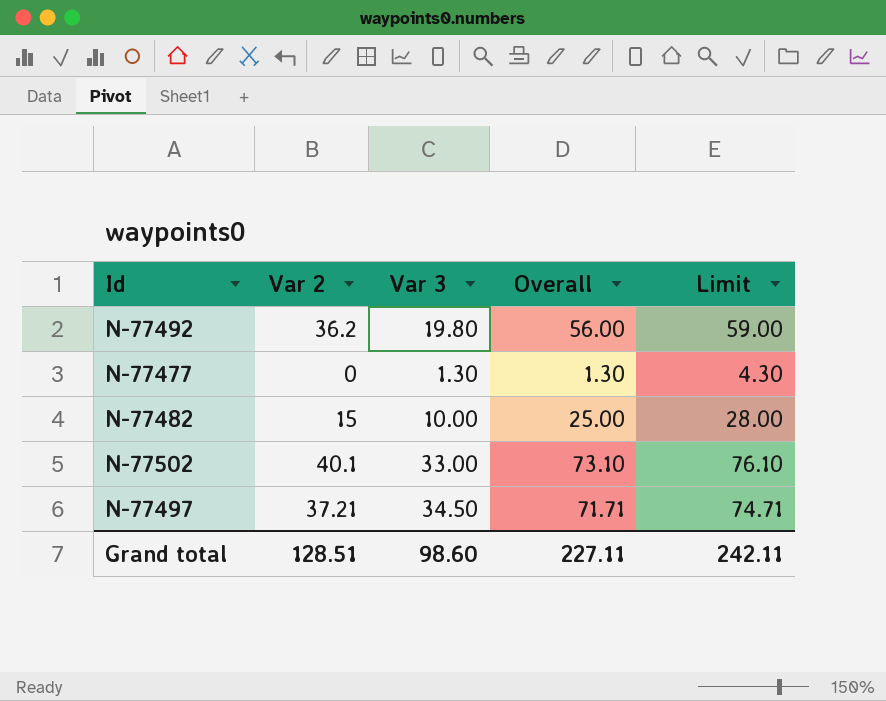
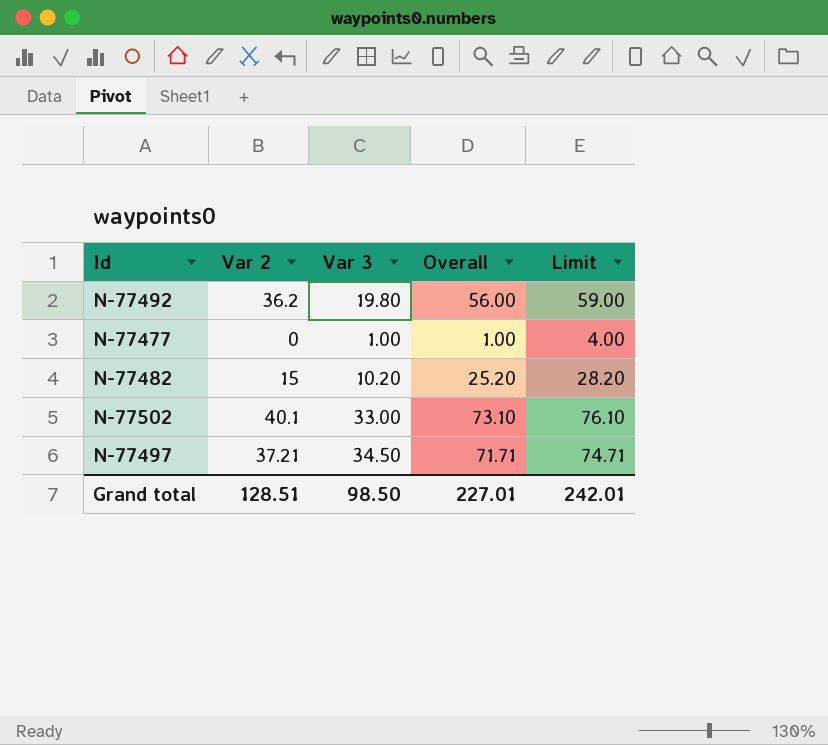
N-77477 | Var 3: 1.30 -> 1.00
N-77477 | Overall: 1.30 -> 1.00
N-77477 | Limit: 4.30 -> 4.00
N-77482 | Var 3: 10.00 -> 10.20
N-77482 | Overall: 25.00 -> 25.20
N-77482 | Limit: 28.00 -> 28.20
Grand total | Var 3: 98.60 -> 98.50
Grand total | Overall: 227.11 -> 227.01
Grand total | Limit: 242.11 -> 242.01

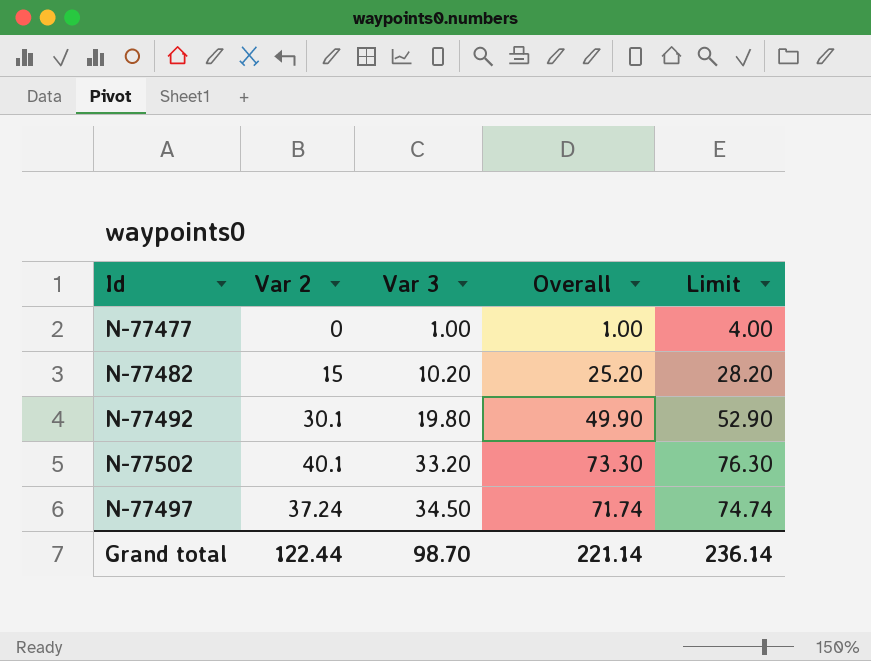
row order: none -> Var 3 ascending
N-77492 | Var 2: 36.2 -> 30.1
N-77492 | Overall: 56.00 -> 49.90
N-77492 | Limit: 59.00 -> 52.90
N-77502 | Var 3: 33.00 -> 33.20
N-77502 | Overall: 73.10 -> 73.30
N-77502 | Limit: 76.10 -> 76.30
N-77497 | Var 2: 37.21 -> 37.24
N-77497 | Overall: 71.71 -> 71.74
N-77497 | Limit: 74.71 -> 74.74
Grand total | Var 2: 128.51 -> 122.44
Grand total | Var 3: 98.50 -> 98.70
Grand total | Overall: 227.01 -> 221.14
Grand total | Limit: 242.01 -> 236.14

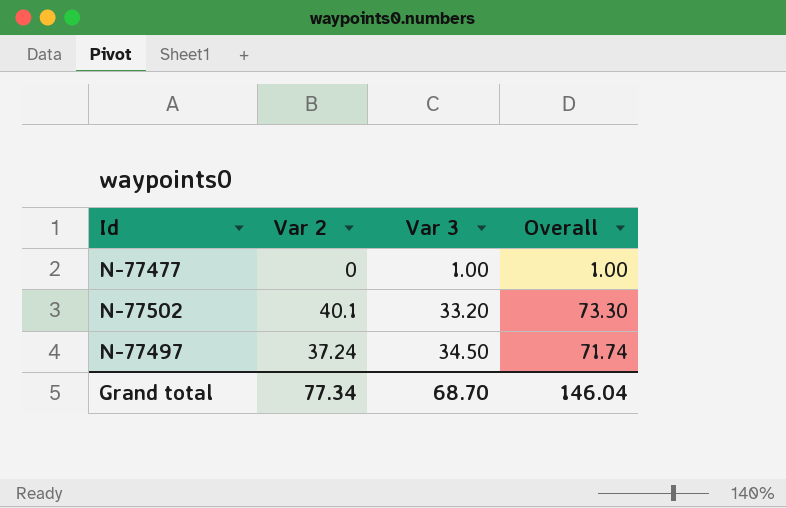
column Limit | formula: [Overall] + 3 -> none
row N-77482: 15 | 10.20 | 25.20 | 28.20 -> none
row N-77492: 30.1 | 19.80 | 49.90 | 52.90 -> none
Grand total | Var 2: 122.44 -> 77.34
Grand total | Var 3: 98.70 -> 68.70
Grand total | Overall: 221.14 -> 146.04

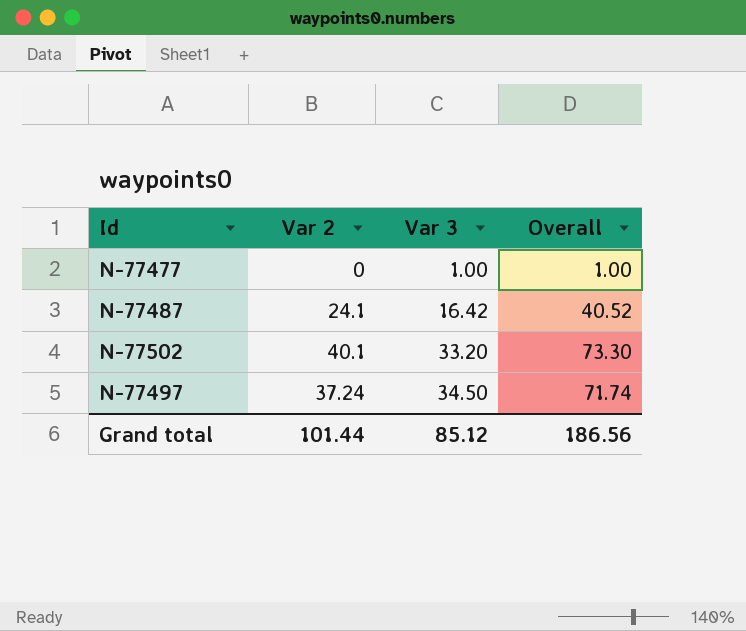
row N-77487: none -> 24.1 | 16.42 | 40.52
Grand total | Var 2: 77.34 -> 101.44
Grand total | Var 3: 68.70 -> 85.12
Grand total | Overall: 146.04 -> 186.56

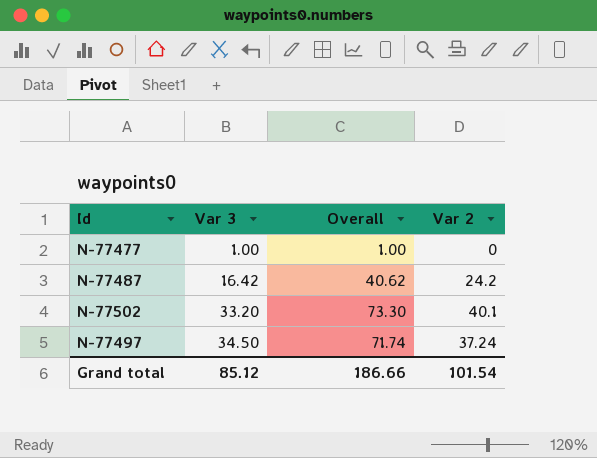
column Var 2 | position: 2 -> 4
N-77487 | Overall: 40.52 -> 40.62
N-77487 | Var 2: 24.1 -> 24.2
Grand total | Overall: 186.56 -> 186.66
Grand total | Var 2: 101.44 -> 101.54

